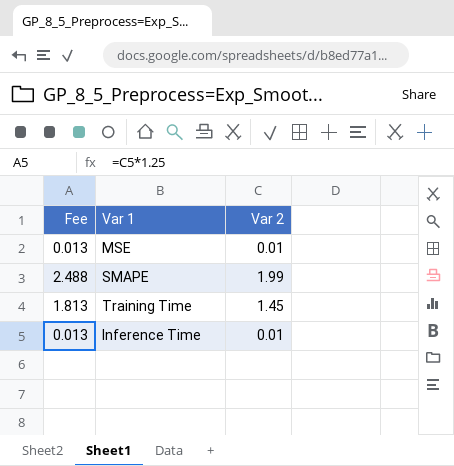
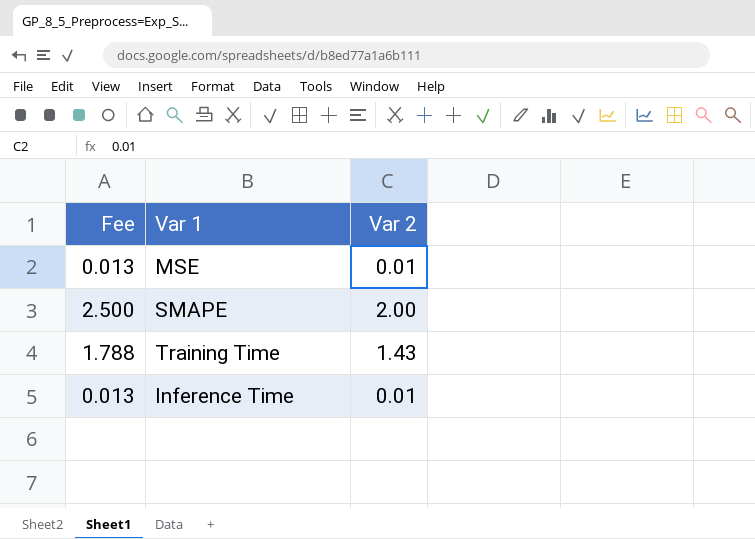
SMAPE | Fee: 2.488 -> 2.500
SMAPE | Var 2: 1.99 -> 2.00
Training Time | Fee: 1.813 -> 1.788
Training Time | Var 2: 1.45 -> 1.43

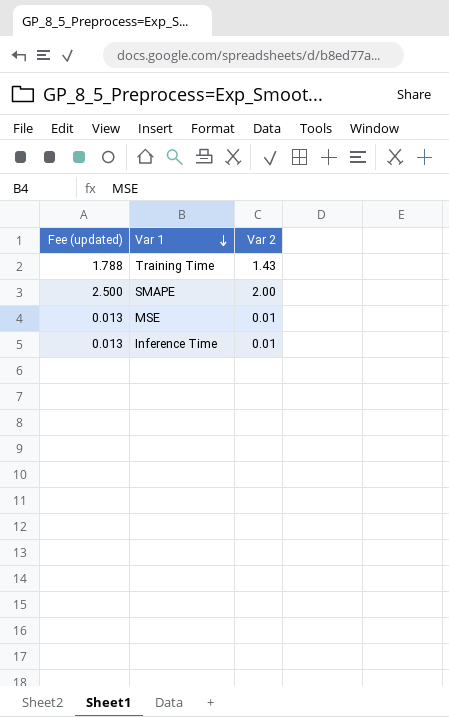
row order: none -> Var 1 descending
column name: Fee -> Fee (updated)

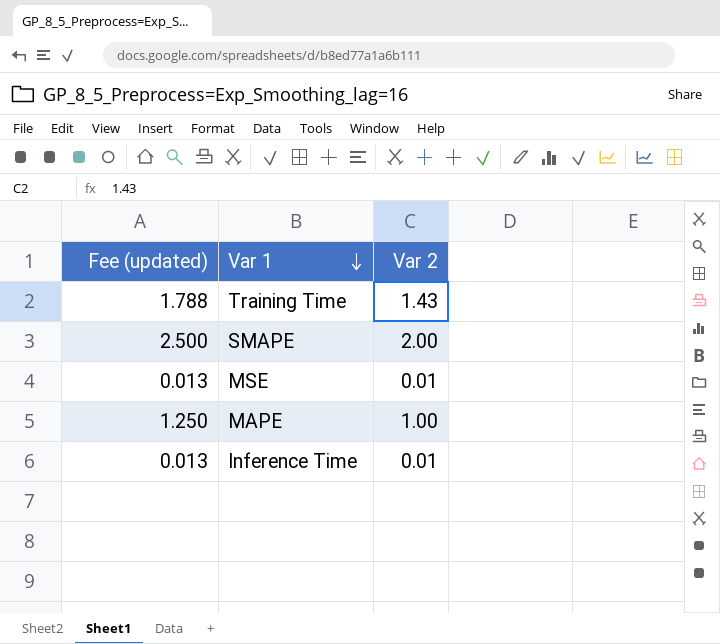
row MAPE: none -> 1.250 | 1.00

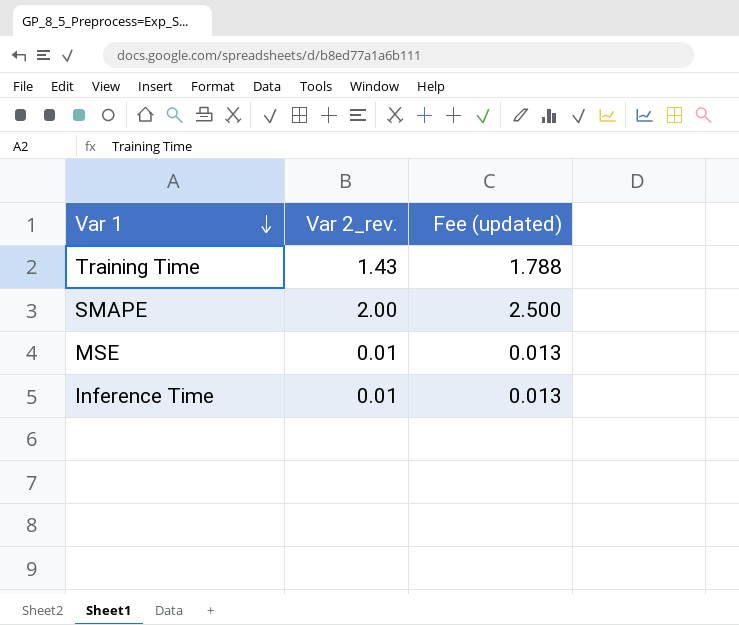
column name: Var 2 -> Var 2_rev.
column Fee (updated) | position: 1 -> 3
row MAPE: 1.250 | 1.00 -> none

